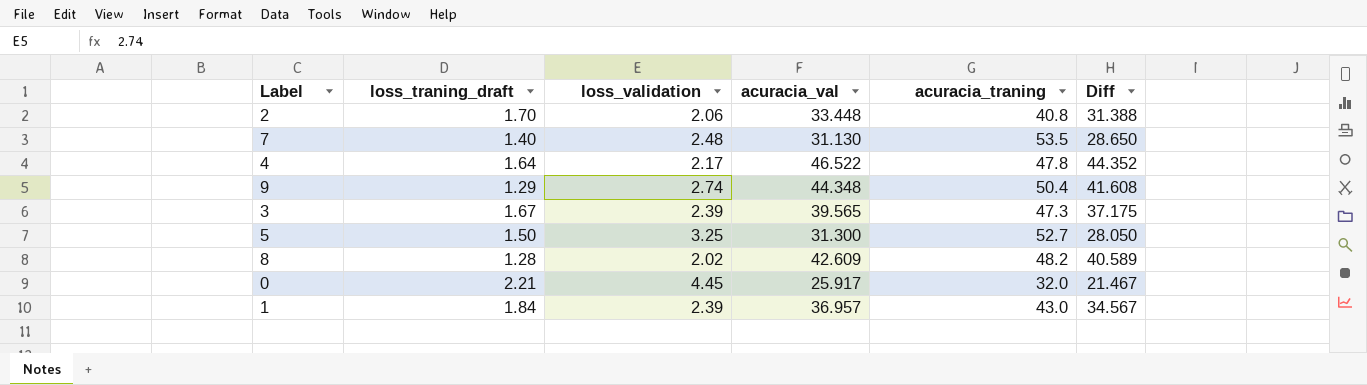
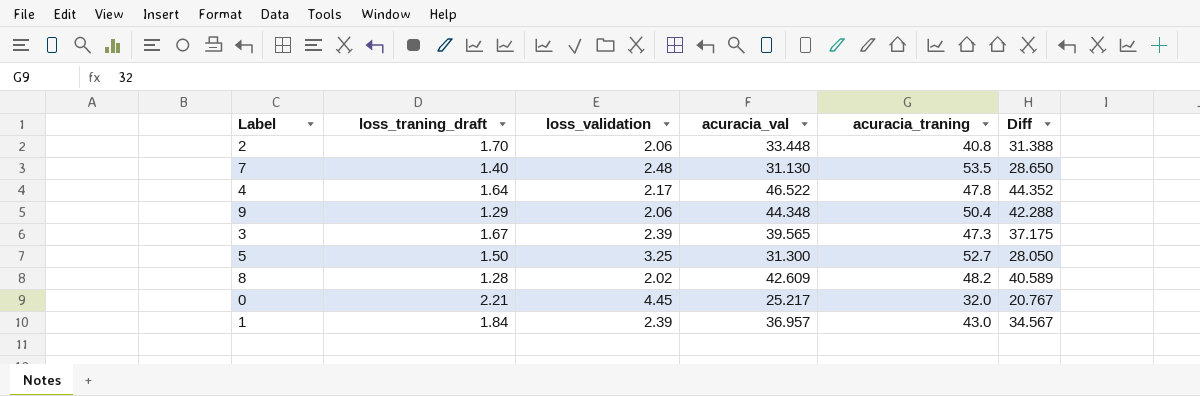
9 | loss_validation: 2.74 -> 2.06
9 | Diff: 41.608 -> 42.288
0 | acuracia_val: 25.917 -> 25.217
0 | Diff: 21.467 -> 20.767

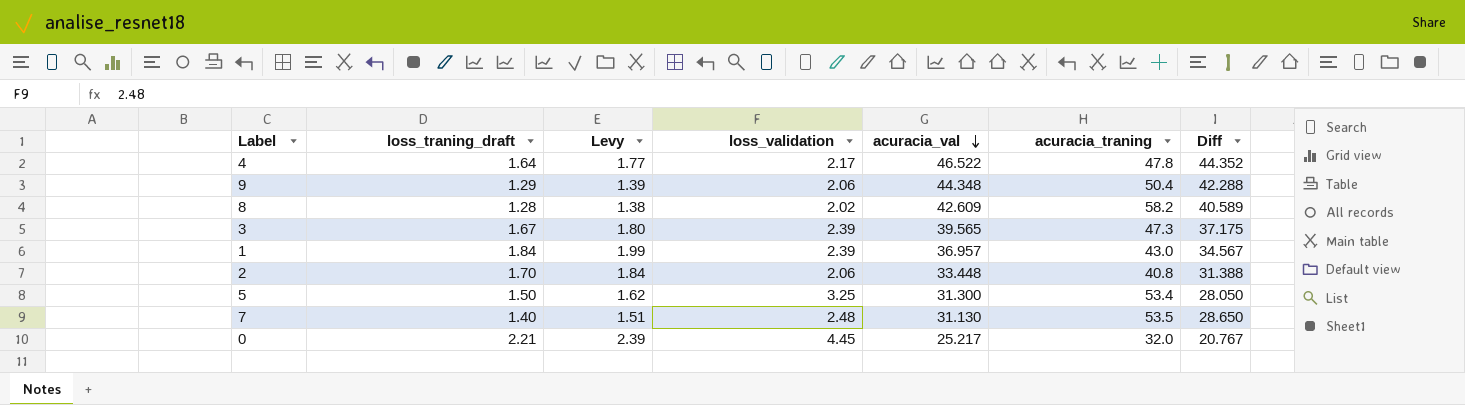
row order: none -> acuracia_val descending
column Levy | formula: none -> [loss_traning_draft] * 1.08
8 | acuracia_traning: 48.2 -> 58.2
5 | acuracia_traning: 52.7 -> 53.4

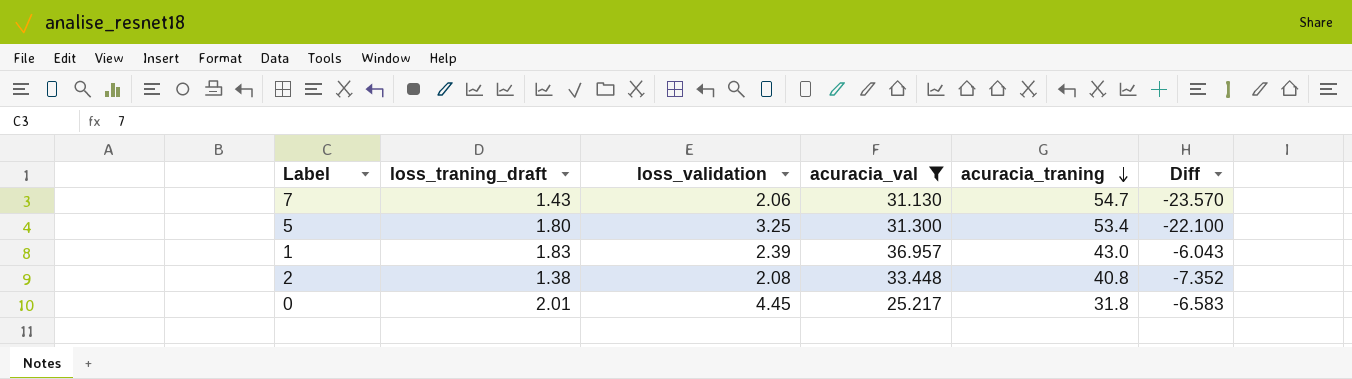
filter: none -> acuracia_val <= 36.957
row order: acuracia_val descending -> acuracia_traning descending
column Levy | formula: [loss_traning_draft] * 1.08 -> none
column Diff | formula: [acuracia_val] - [loss_validation] -> [acuracia_val] - [acuracia_traning]
7 | loss_traning_draft: 1.40 -> 1.43
7 | loss_validation: 2.48 -> 2.06
7 | acuracia_traning: 53.5 -> 54.7
5 | loss_traning_draft: 1.50 -> 1.80
1 | loss_traning_draft: 1.84 -> 1.83
2 | loss_traning_draft: 1.70 -> 1.38
2 | loss_validation: 2.06 -> 2.08
0 | loss_traning_draft: 2.21 -> 2.01
0 | acuracia_traning: 32.0 -> 31.8

